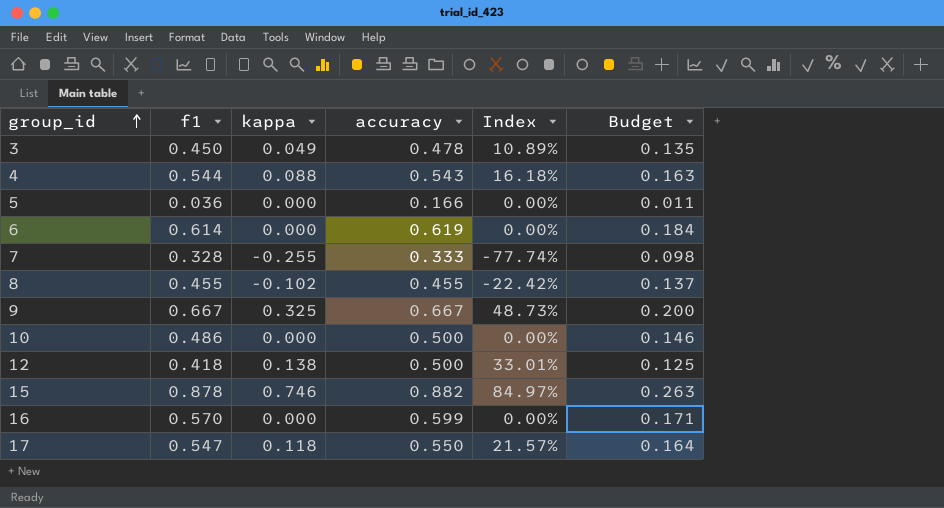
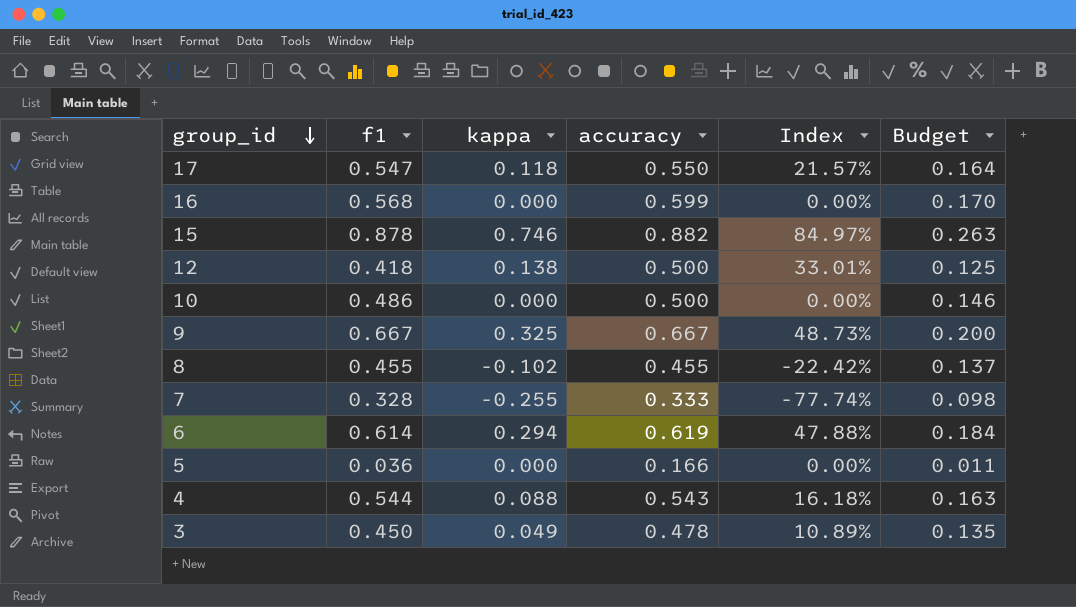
row order: group_id ascending -> group_id descending
16 | f1: 0.570 -> 0.568
16 | Budget: 0.171 -> 0.170
6 | kappa: 0.000 -> 0.294
6 | Index: 0.00% -> 47.88%

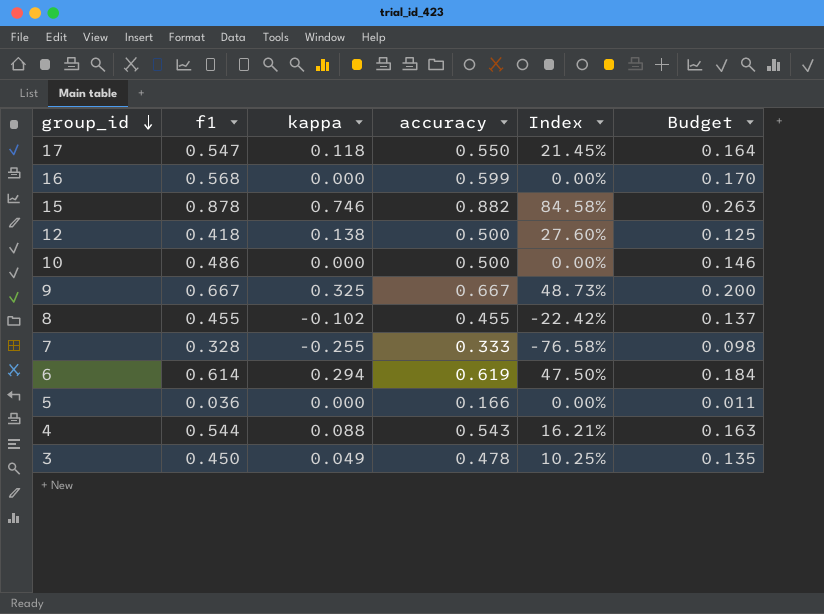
column Index | formula: [kappa] / [f1] -> [kappa] / [accuracy]

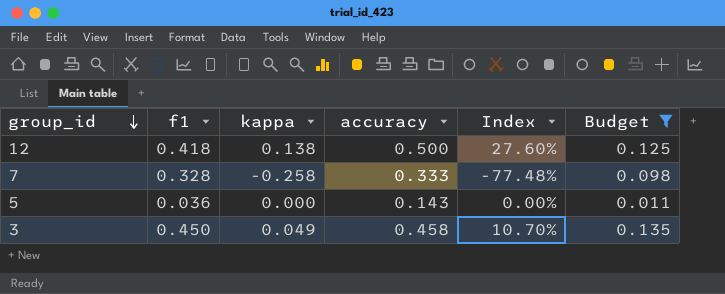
filter: none -> Budget <= 0.135
7 | kappa: -0.255 -> -0.258
7 | Index: -76.58% -> -77.48%
5 | accuracy: 0.166 -> 0.143
3 | accuracy: 0.478 -> 0.458
3 | Index: 10.25% -> 10.70%

